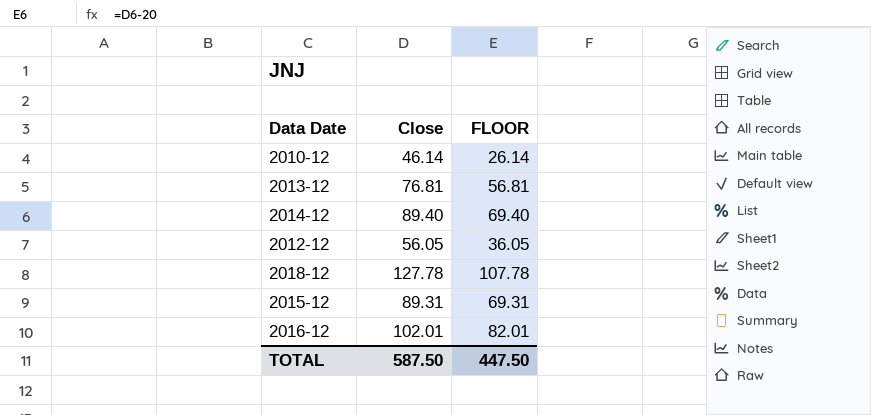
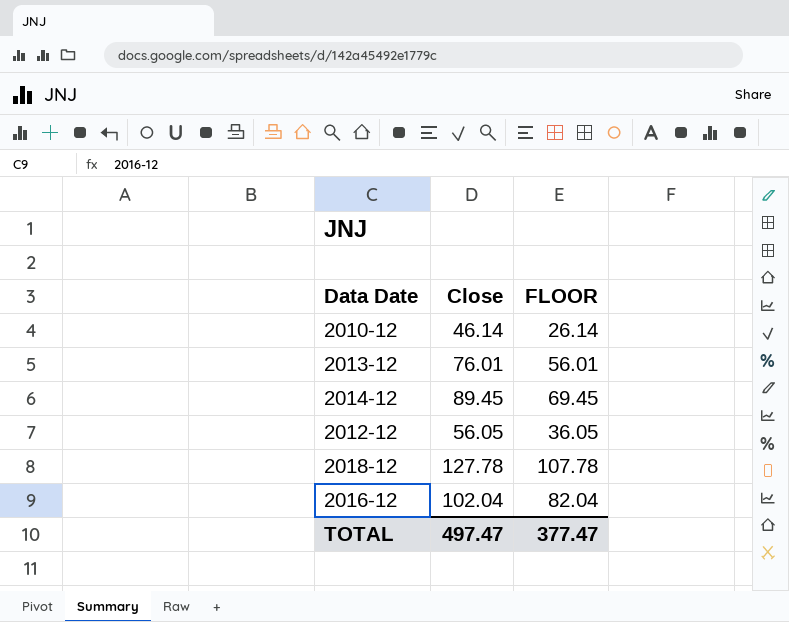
row 2015-12: 89.31 | 69.31 -> none
2013-12 | Close: 76.81 -> 76.01
2013-12 | FLOOR: 56.81 -> 56.01
2014-12 | Close: 89.40 -> 89.45
2014-12 | FLOOR: 69.40 -> 69.45
2016-12 | Close: 102.01 -> 102.04
2016-12 | FLOOR: 82.01 -> 82.04
TOTAL | Close: 587.50 -> 497.47
TOTAL | FLOOR: 447.50 -> 377.47

